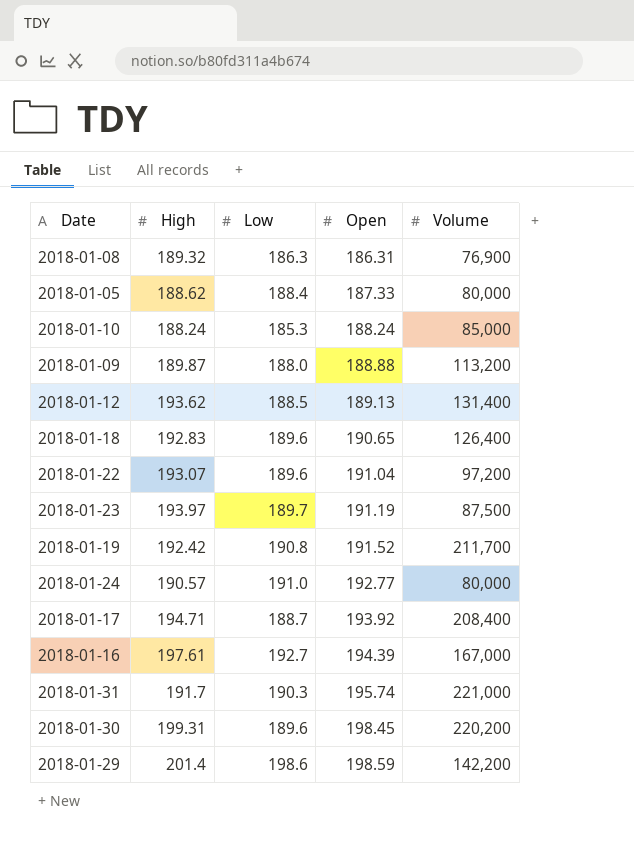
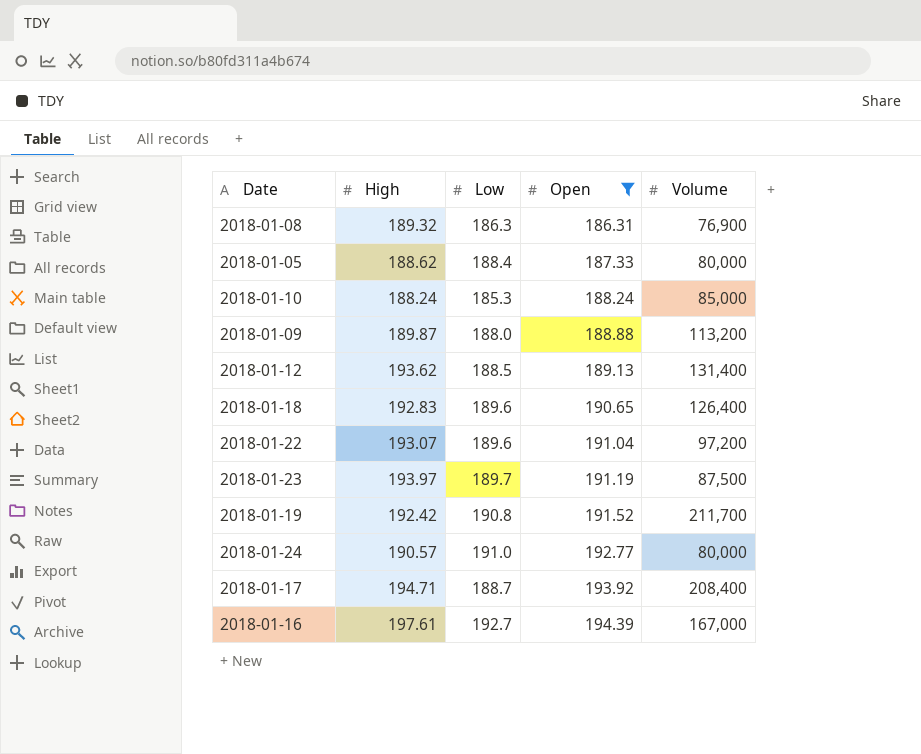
filter: none -> Open <= 194.39

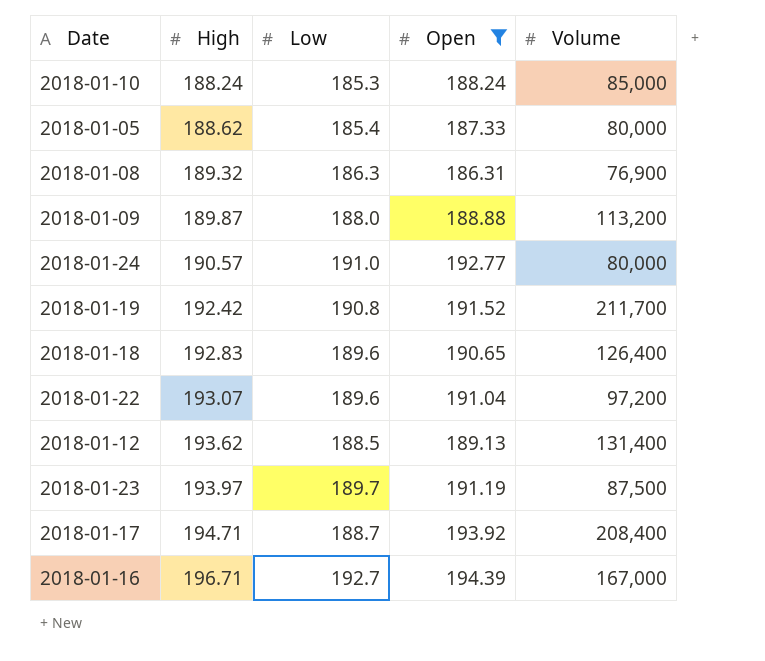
row order: Open ascending -> High ascending
2018-01-05 | Low: 188.4 -> 185.4
2018-01-16 | High: 197.61 -> 196.71

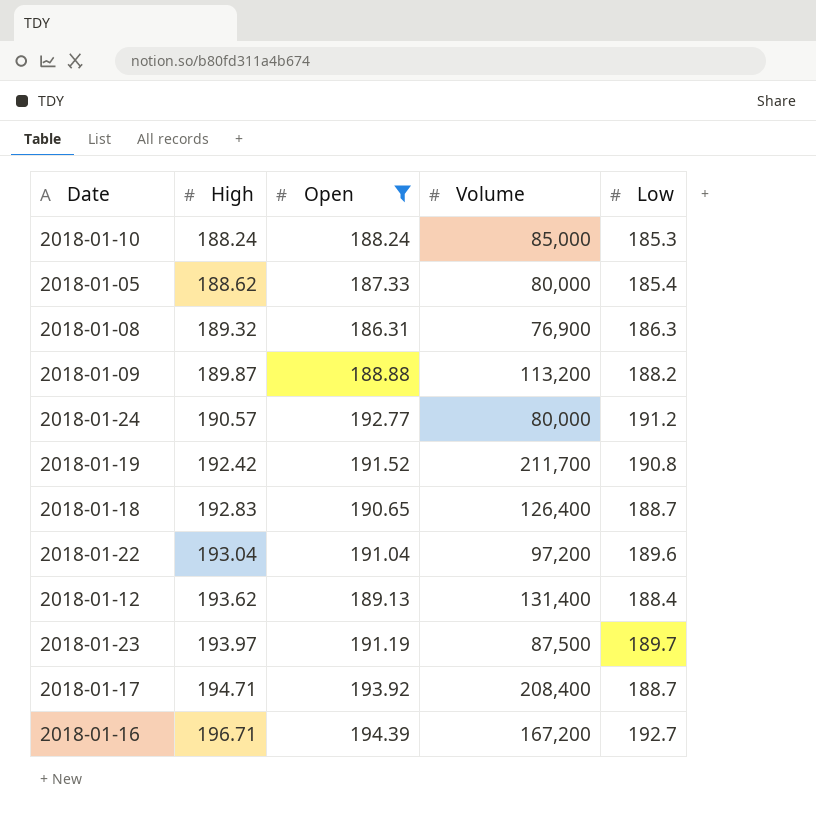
column Low | position: 3 -> 5
2018-01-09 | Low: 188.0 -> 188.2
2018-01-24 | Low: 191.0 -> 191.2
2018-01-18 | Low: 189.6 -> 188.7
2018-01-22 | High: 193.07 -> 193.04
2018-01-12 | Low: 188.5 -> 188.4
2018-01-16 | Volume: 167,000 -> 167,200

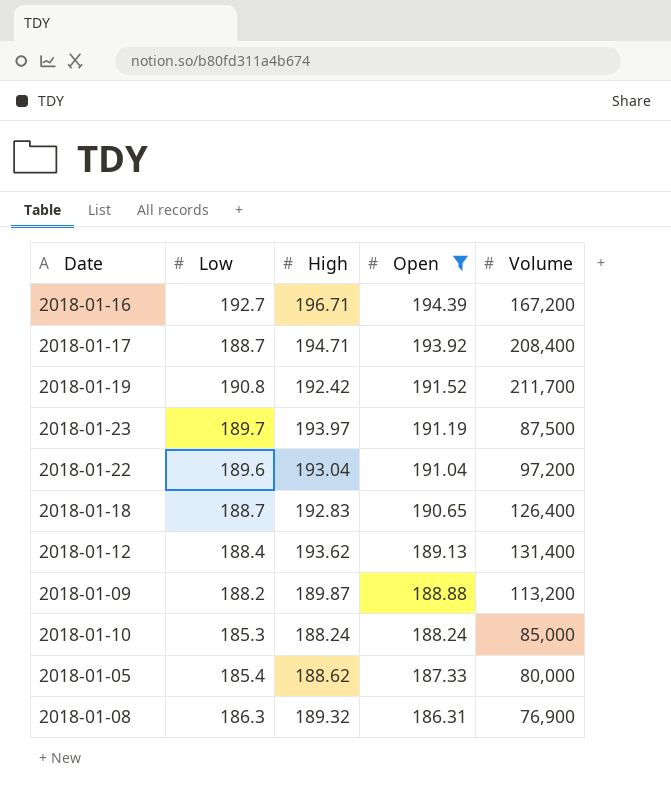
row order: High ascending -> Open descending
column Low | position: 5 -> 2
row 2018-01-24: 190.57 | 192.77 | 80,000 | 191.2 -> none

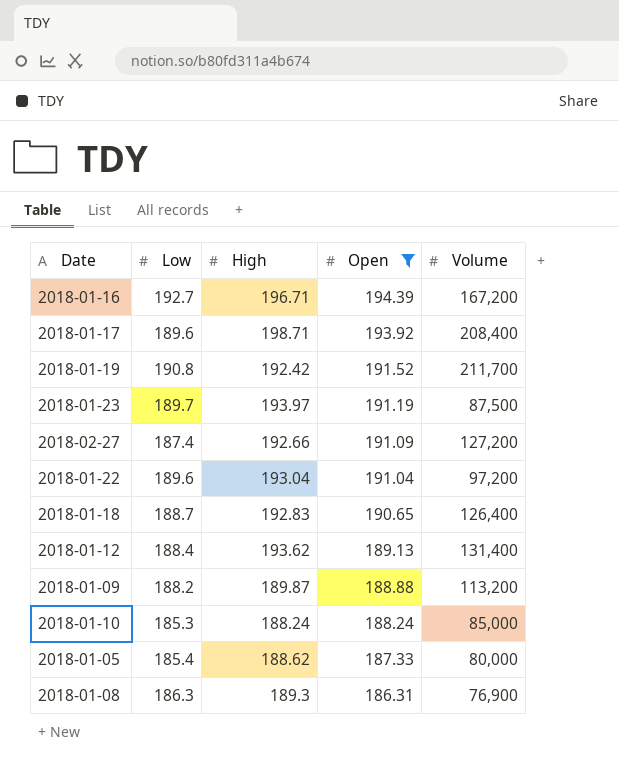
2018-01-17 | Low: 188.7 -> 189.6
2018-01-17 | High: 194.71 -> 198.71
row 2018-02-27: none -> 187.4 | 192.66 | 191.09 | 127,200
2018-01-08 | High: 189.32 -> 189.3

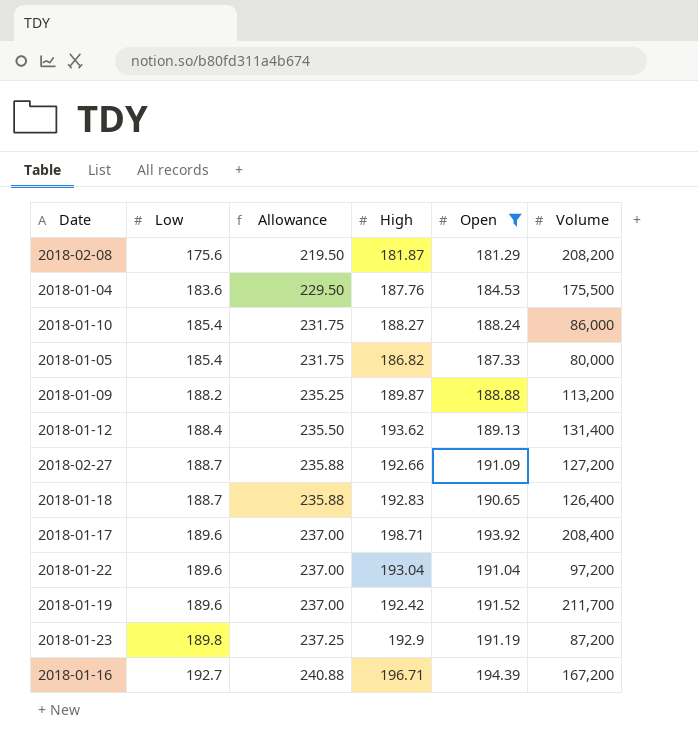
row order: Open descending -> Low ascending
column Allowance | formula: none -> [Low] * 1.25
row 2018-01-08: 186.3 | 189.3 | 186.31 | 76,900 -> none
row 2018-02-08: none -> 175.6 | 219.50 | 181.87 | 181.29 | 208,200
row 2018-01-04: none -> 183.6 | 229.50 | 187.76 | 184.53 | 175,500
2018-01-10 | Low: 185.3 -> 185.4
2018-01-10 | High: 188.24 -> 188.27
2018-01-10 | Volume: 85,000 -> 86,000
2018-01-05 | High: 188.62 -> 186.82
2018-02-27 | Low: 187.4 -> 188.7
2018-01-19 | Low: 190.8 -> 189.6
2018-01-23 | Low: 189.7 -> 189.8
2018-01-23 | High: 193.97 -> 192.9
2018-01-23 | Volume: 87,500 -> 87,200

